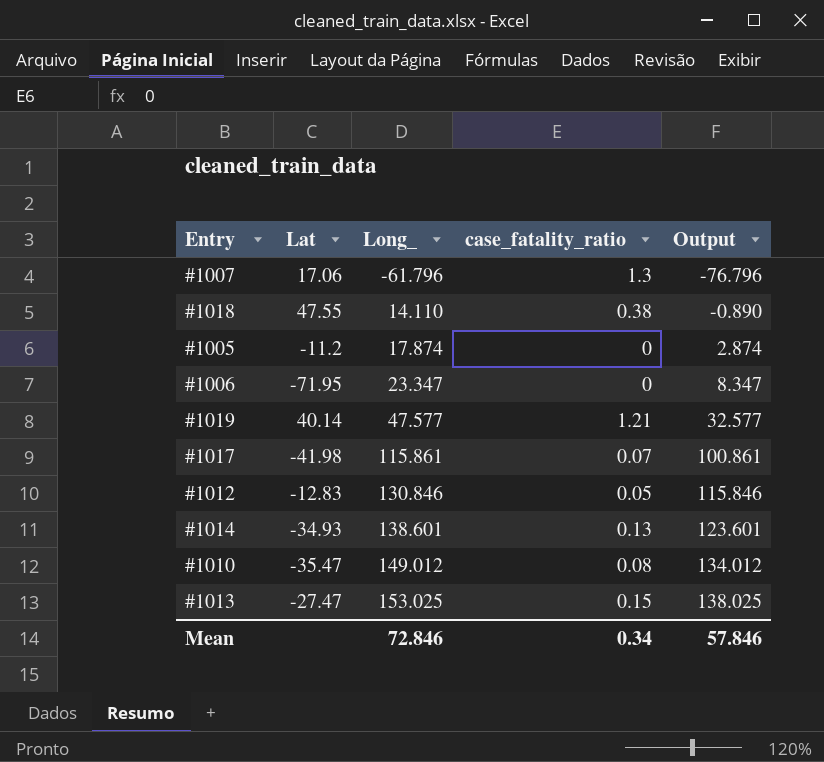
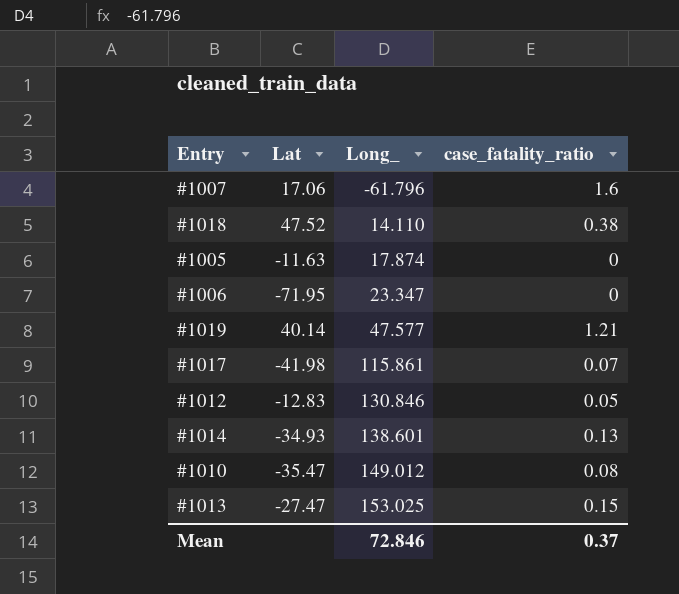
column Output | formula: [Long_] - 15 -> none
#1007 | case_fatality_ratio: 1.3 -> 1.6
#1018 | Lat: 47.55 -> 47.52
#1005 | Lat: -11.2 -> -11.63
Mean | case_fatality_ratio: 0.34 -> 0.37

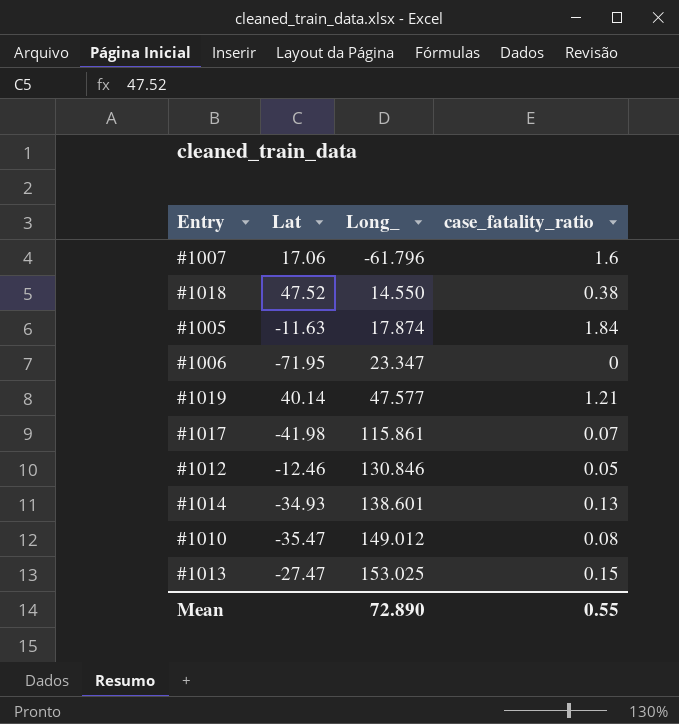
#1018 | Long_: 14.110 -> 14.550
#1005 | case_fatality_ratio: 0 -> 1.84
#1012 | Lat: -12.83 -> -12.46
Mean | Long_: 72.846 -> 72.890
Mean | case_fatality_ratio: 0.37 -> 0.55

